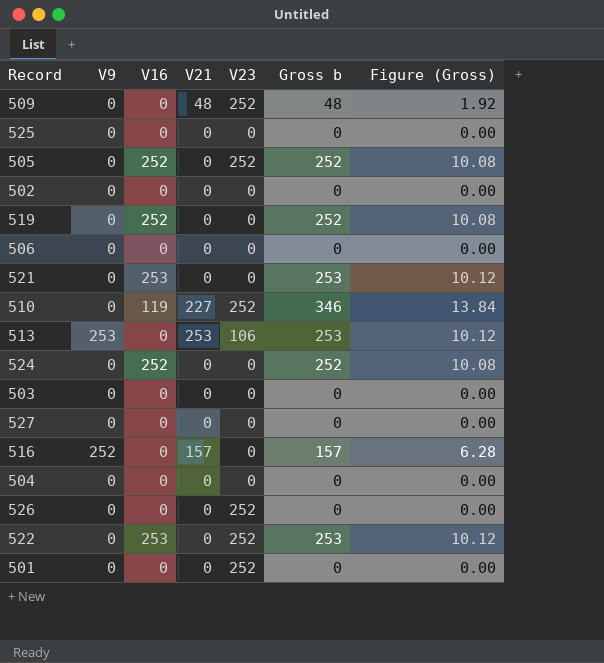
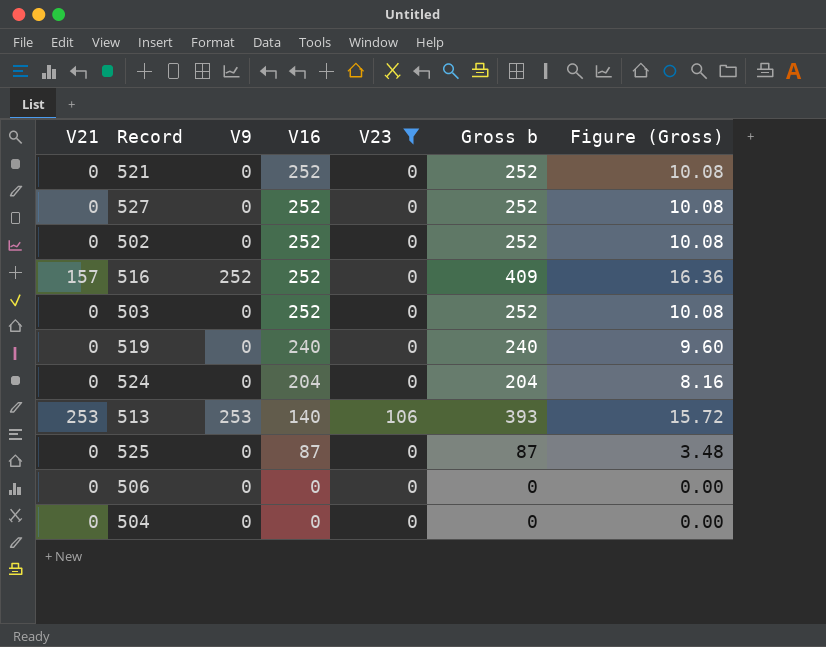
filter: none -> V23 != 252
row order: none -> V16 descending
column V21 | position: 4 -> 1
521 | V16: 253 -> 252
521 | Gross b: 253 -> 252
521 | Figure (Gross): 10.12 -> 10.08
527 | V16: 0 -> 252
527 | Gross b: 0 -> 252
527 | Figure (Gross): 0.00 -> 10.08
502 | V16: 0 -> 252
502 | Gross b: 0 -> 252
502 | Figure (Gross): 0.00 -> 10.08
516 | V16: 0 -> 252
516 | Gross b: 157 -> 409
516 | Figure (Gross): 6.28 -> 16.36
503 | V16: 0 -> 252
503 | Gross b: 0 -> 252
503 | Figure (Gross): 0.00 -> 10.08
519 | V16: 252 -> 240
519 | Gross b: 252 -> 240
519 | Figure (Gross): 10.08 -> 9.60
524 | V16: 252 -> 204
524 | Gross b: 252 -> 204
524 | Figure (Gross): 10.08 -> 8.16
513 | V16: 0 -> 140
513 | Gross b: 253 -> 393
513 | Figure (Gross): 10.12 -> 15.72
525 | V16: 0 -> 87
525 | Gross b: 0 -> 87
525 | Figure (Gross): 0.00 -> 3.48

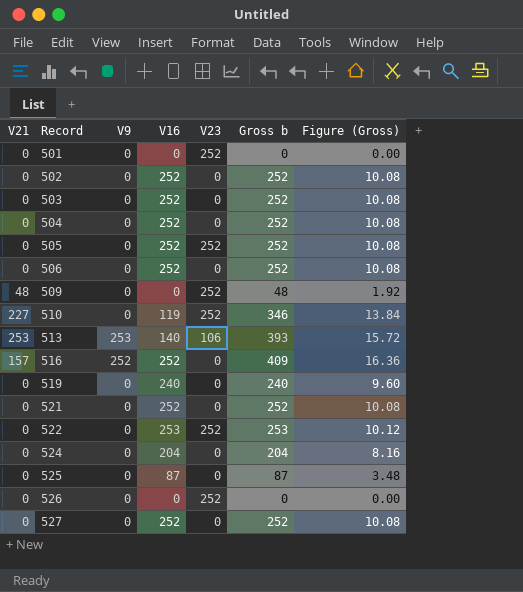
filter: V23 != 252 -> none
row order: V16 descending -> Record ascending
504 | V16: 0 -> 252
504 | Gross b: 0 -> 252
504 | Figure (Gross): 0.00 -> 10.08
506 | V16: 0 -> 252
506 | Gross b: 0 -> 252
506 | Figure (Gross): 0.00 -> 10.08

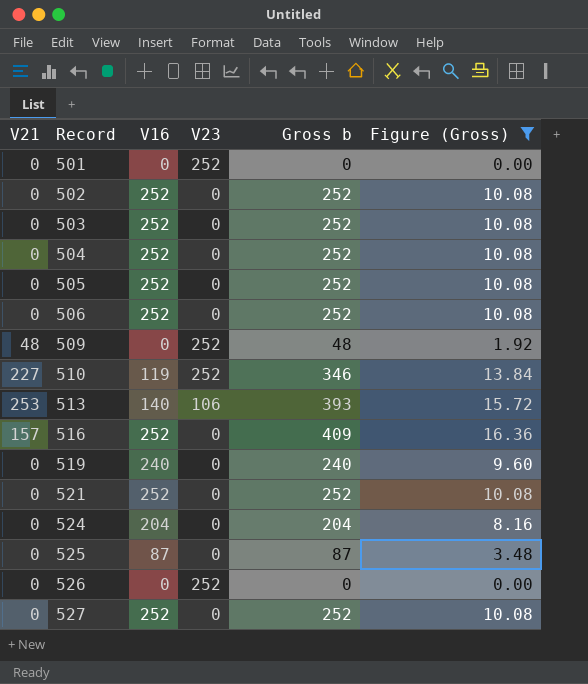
filter: none -> Figure (Gross) != 10.12
column V9 | position: 3 -> none
505 | V23: 252 -> 0

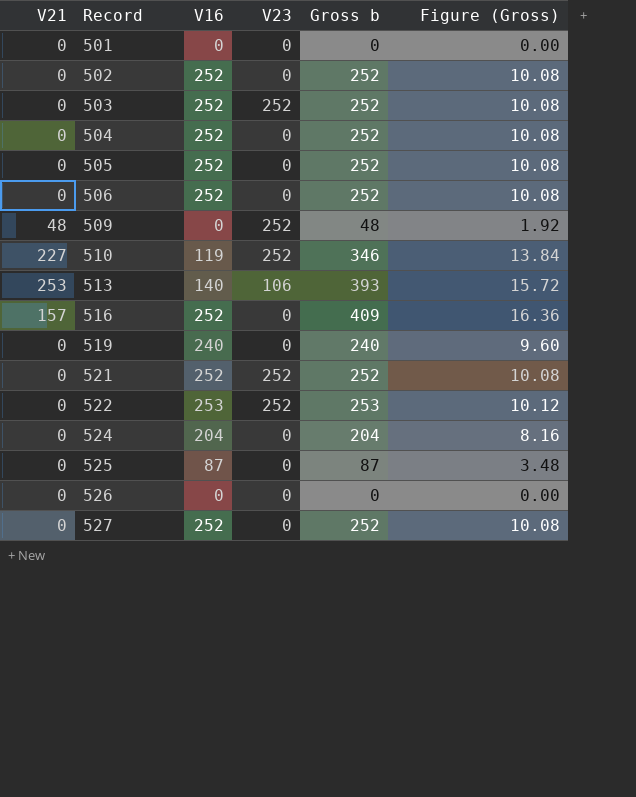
filter: Figure (Gross) != 10.12 -> none
501 | V23: 252 -> 0
503 | V23: 0 -> 252
521 | V23: 0 -> 252
526 | V23: 252 -> 0

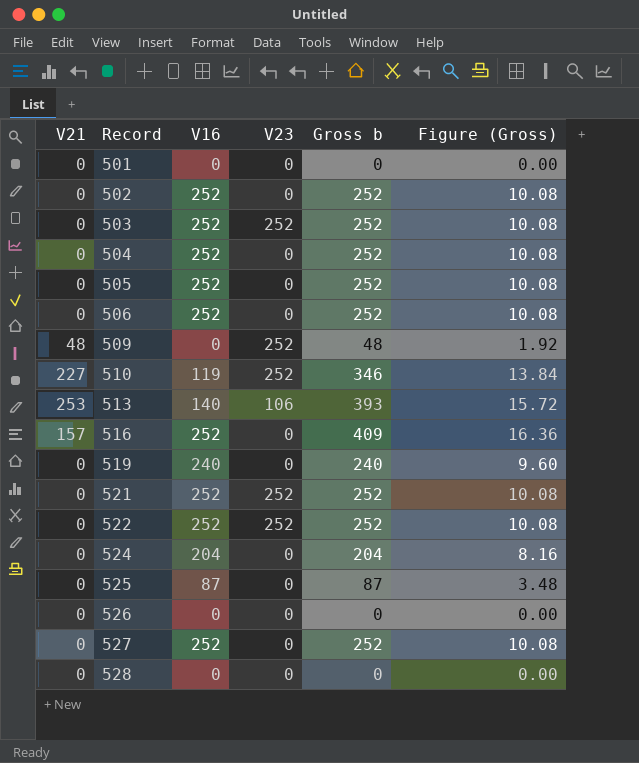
522 | V16: 253 -> 252
522 | Gross b: 253 -> 252
522 | Figure (Gross): 10.12 -> 10.08
row 528: none -> 0 | 0 | 0 | 0 | 0.00

